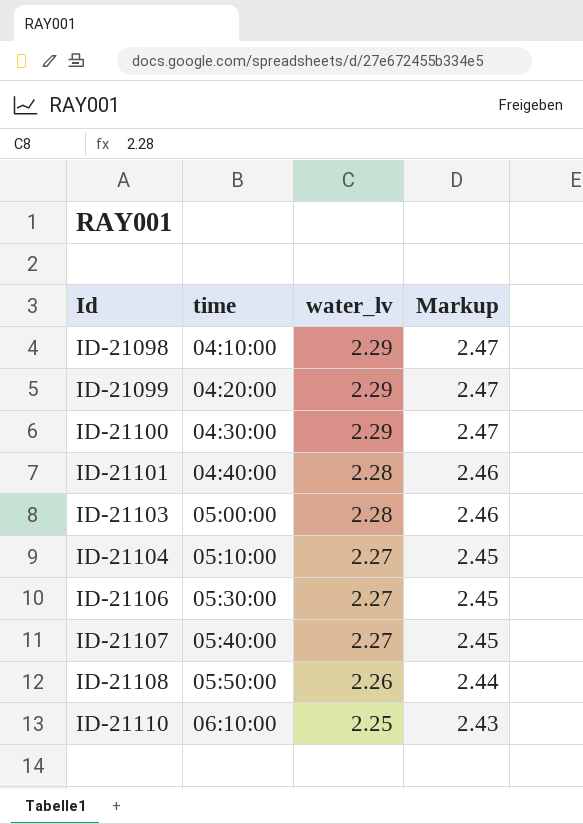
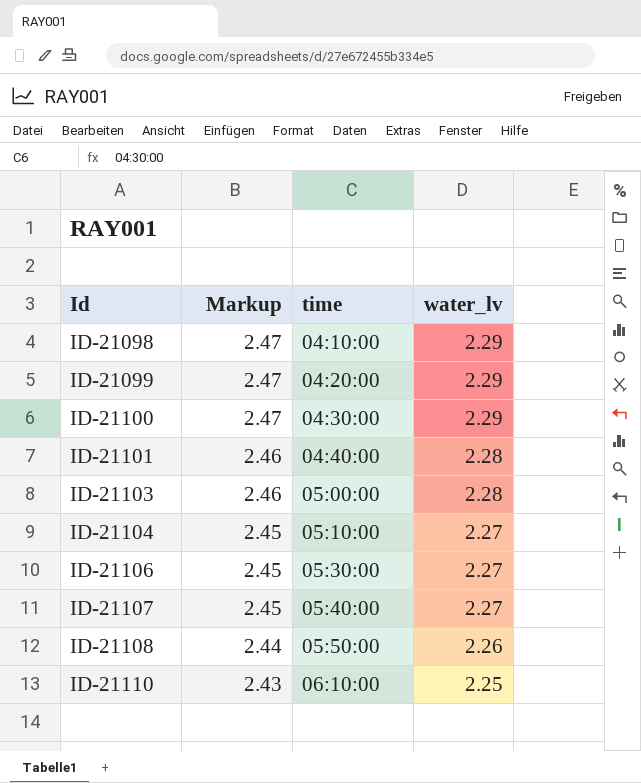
column Markup | position: 4 -> 2

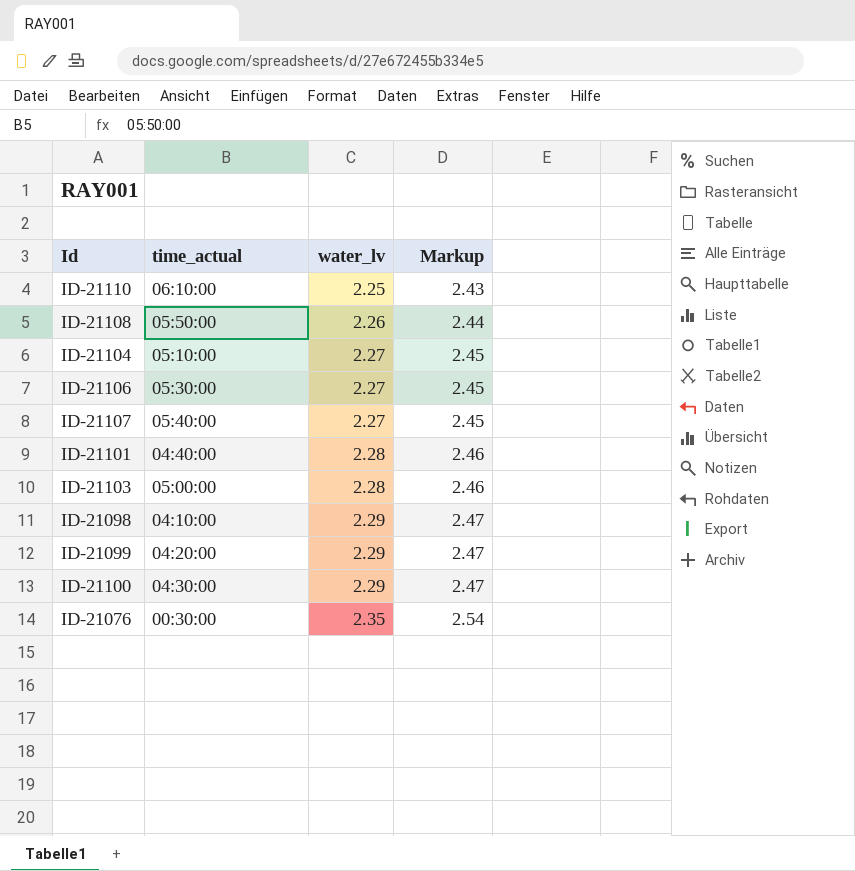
row order: Id ascending -> water_lv ascending
column name: time -> time_actual
column Markup | position: 2 -> 4
row ID-21076: none -> 00:30:00 | 2.35 | 2.54

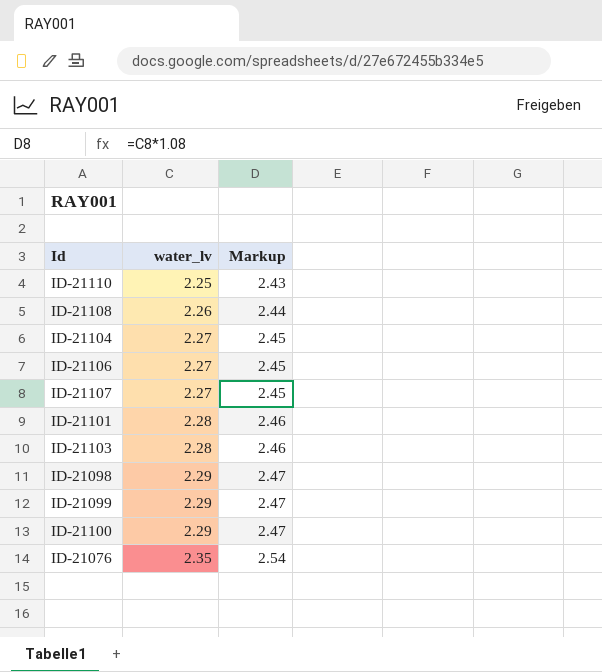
column time_actual | position: 2 -> none

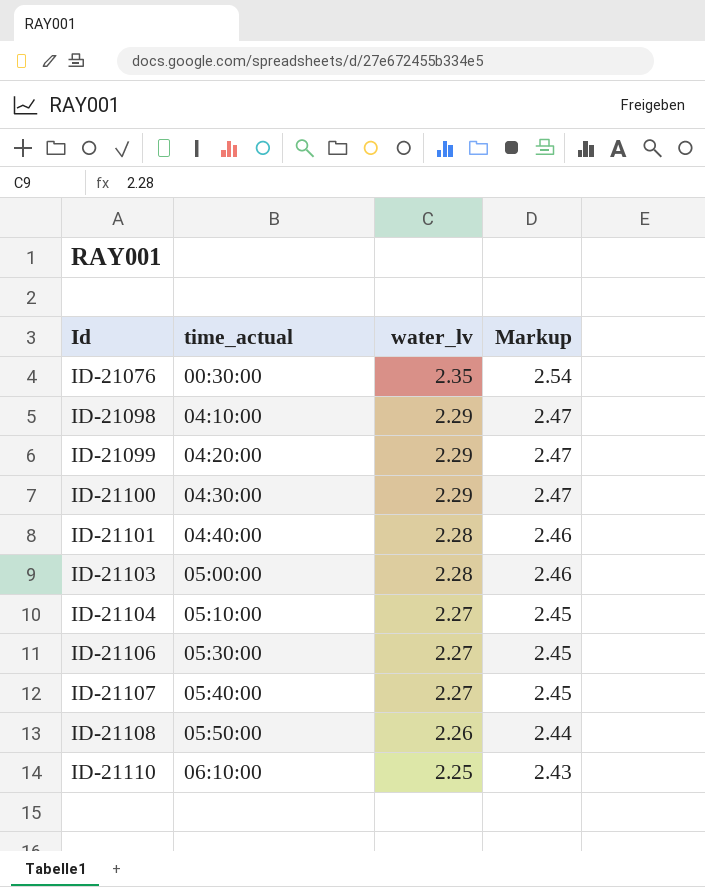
row order: water_lv ascending -> Id ascending
column time_actual | position: none -> 2

